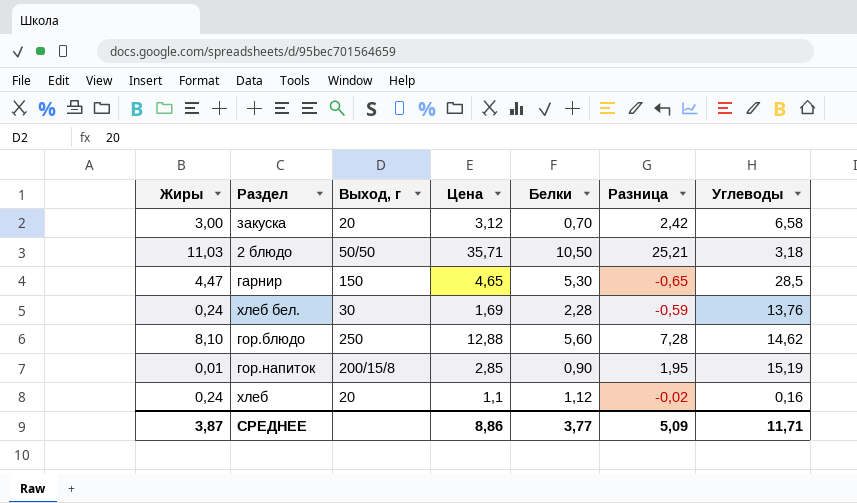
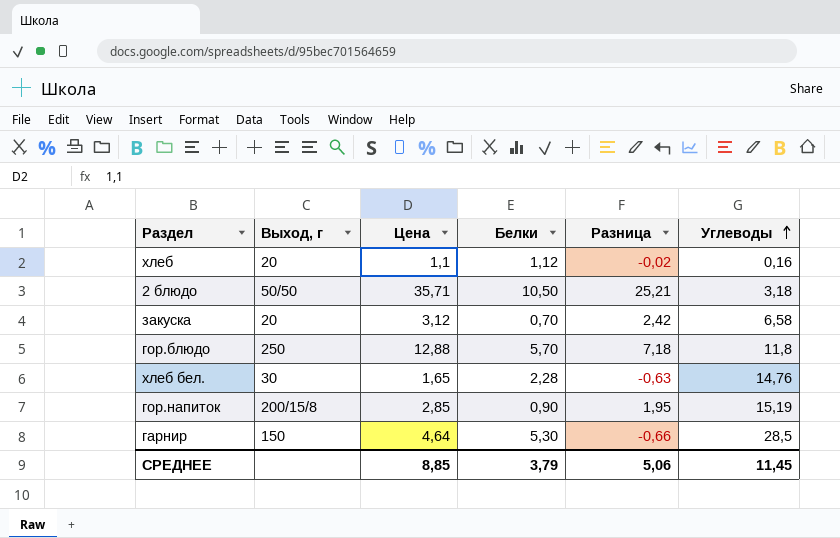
row order: none -> Углеводы ascending
column Жиры | position: 1 -> none
гор.блюдо | Белки: 5,60 -> 5,70
гор.блюдо | Разница: 7,28 -> 7,18
гор.блюдо | Углеводы: 14,62 -> 11,8
хлеб бел. | Цена: 1,69 -> 1,65
хлеб бел. | Разница: -0,59 -> -0,63
хлеб бел. | Углеводы: 13,76 -> 14,76
гарнир | Цена: 4,65 -> 4,64
гарнир | Разница: -0,65 -> -0,66
СРЕДНЕЕ | Цена: 8,86 -> 8,85
СРЕДНЕЕ | Белки: 3,77 -> 3,79
СРЕДНЕЕ | Разница: 5,09 -> 5,06
СРЕДНЕЕ | Углеводы: 11,71 -> 11,45

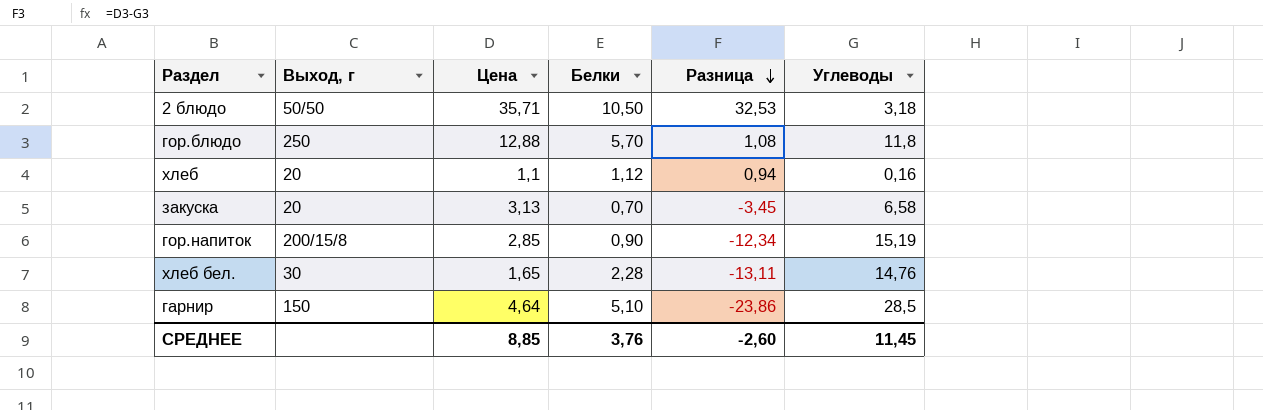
row order: Углеводы ascending -> Разница descending
column Разница | formula: [Цена] - [Белки] -> [Цена] - [Углеводы]
закуска | Цена: 3,12 -> 3,13
гарнир | Белки: 5,30 -> 5,10
СРЕДНЕЕ | Белки: 3,79 -> 3,76
СРЕДНЕЕ | Разница: 5,06 -> -2,60

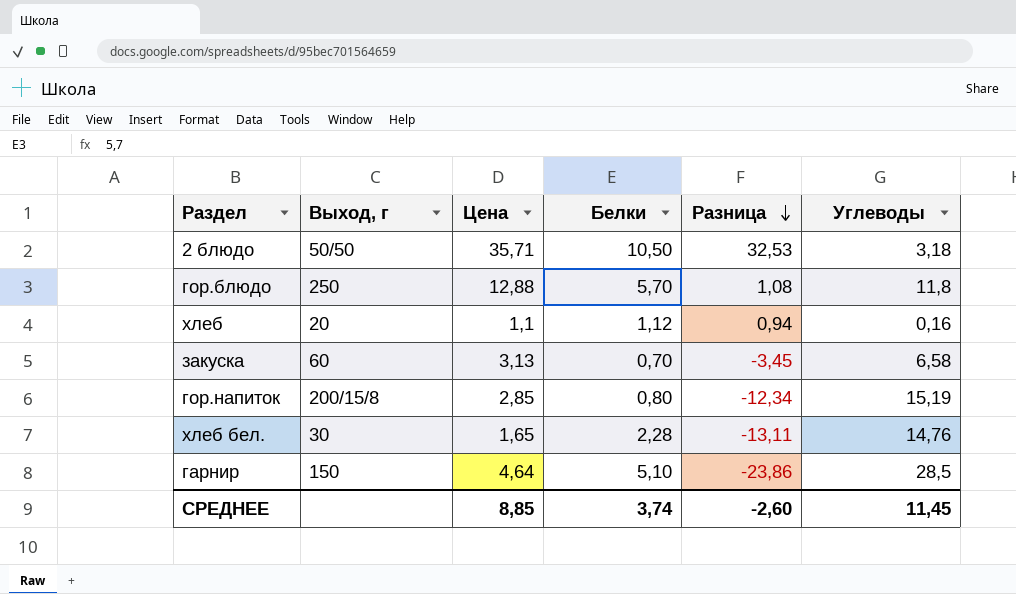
закуска | Выход, г: 20 -> 60
гор.напиток | Белки: 0,90 -> 0,80
СРЕДНЕЕ | Белки: 3,76 -> 3,74

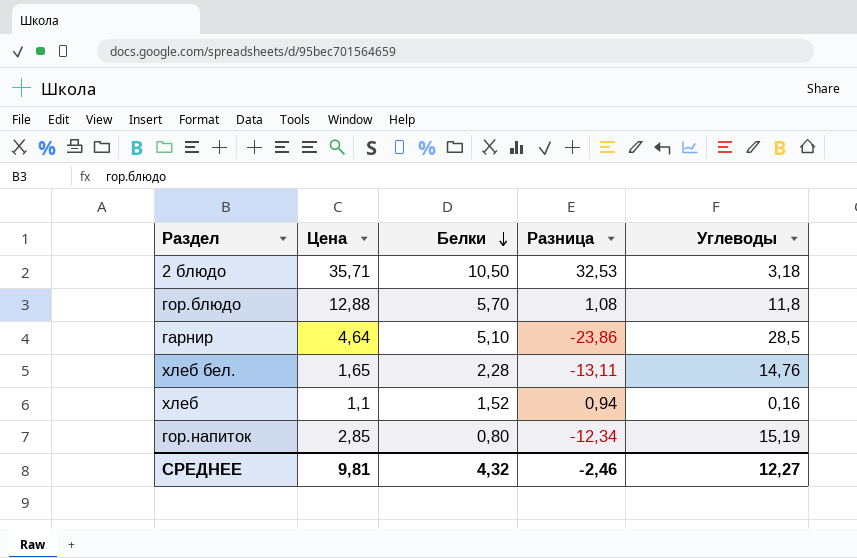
row order: Разница descending -> Белки descending
column Выход, г | position: 2 -> none
row закуска: 60 | 3,13 | 0,70 | -3,45 | 6,58 -> none
хлеб | Белки: 1,12 -> 1,52
СРЕДНЕЕ | Цена: 8,85 -> 9,81
СРЕДНЕЕ | Белки: 3,74 -> 4,32
СРЕДНЕЕ | Разница: -2,60 -> -2,46
СРЕДНЕЕ | Углеводы: 11,45 -> 12,27

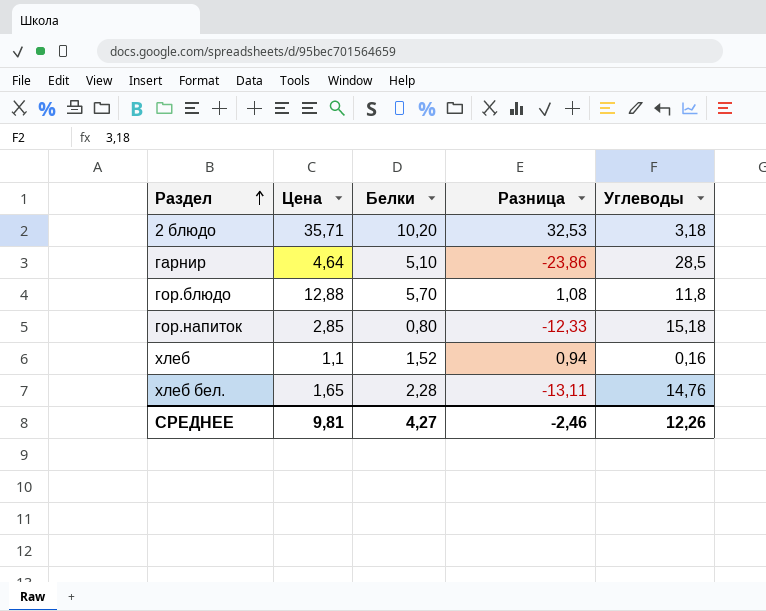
row order: Белки descending -> Раздел ascending
2 блюдо | Белки: 10,50 -> 10,20
гор.напиток | Разница: -12,34 -> -12,33
гор.напиток | Углеводы: 15,19 -> 15,18
СРЕДНЕЕ | Белки: 4,32 -> 4,27
СРЕДНЕЕ | Углеводы: 12,27 -> 12,26

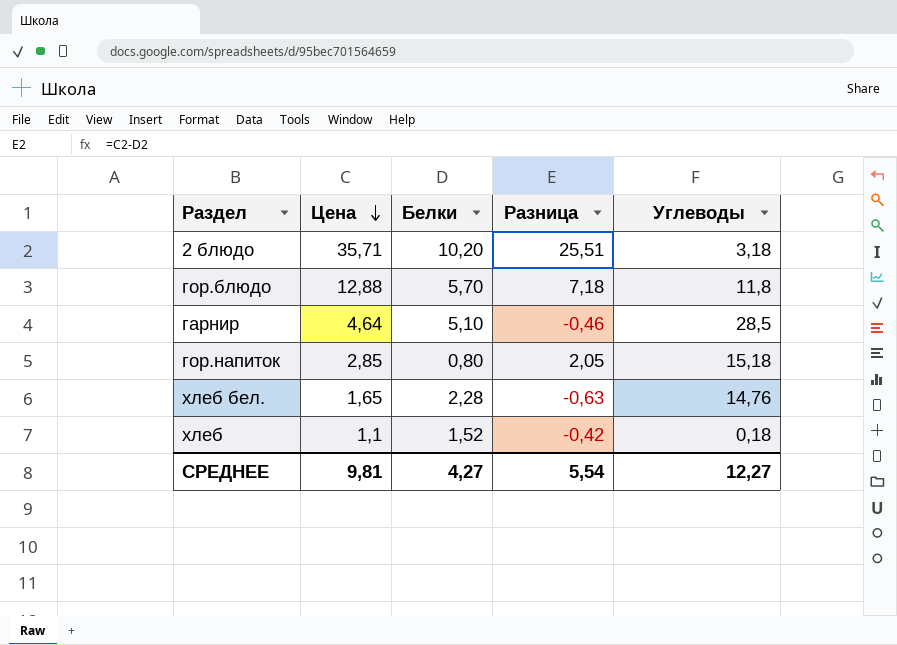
row order: Раздел ascending -> Цена descending
column Разница | formula: [Цена] - [Углеводы] -> [Цена] - [Белки]
хлеб | Углеводы: 0,16 -> 0,18
СРЕДНЕЕ | Разница: -2,46 -> 5,54
СРЕДНЕЕ | Углеводы: 12,26 -> 12,27

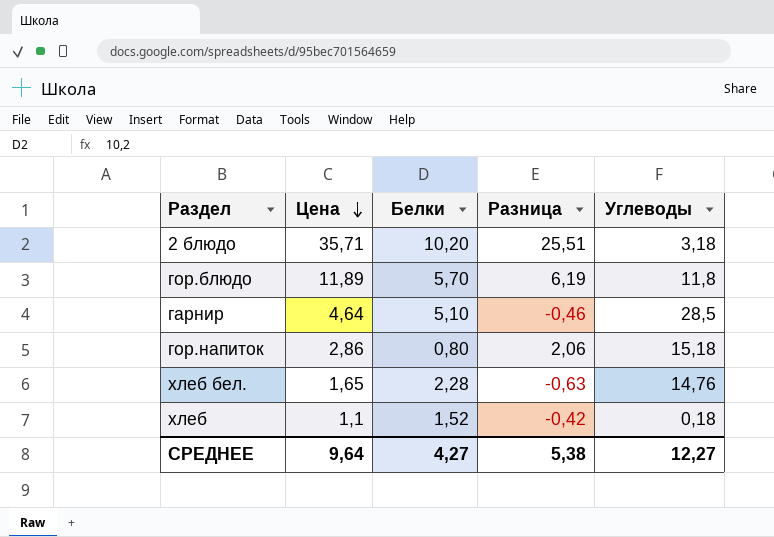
гор.блюдо | Цена: 12,88 -> 11,89
гор.блюдо | Разница: 7,18 -> 6,19
гор.напиток | Цена: 2,85 -> 2,86
гор.напиток | Разница: 2,05 -> 2,06
СРЕДНЕЕ | Цена: 9,81 -> 9,64
СРЕДНЕЕ | Разница: 5,54 -> 5,38

